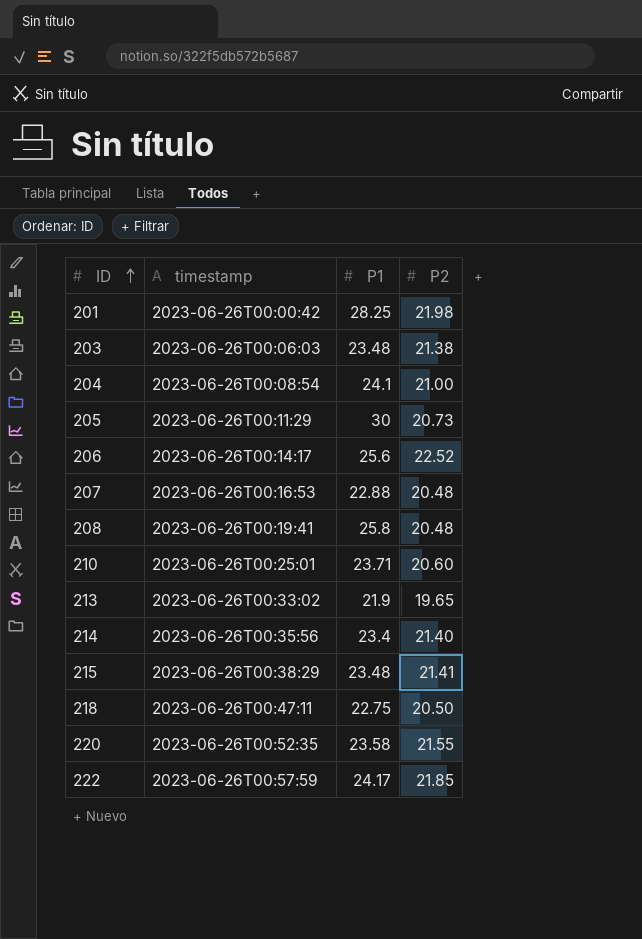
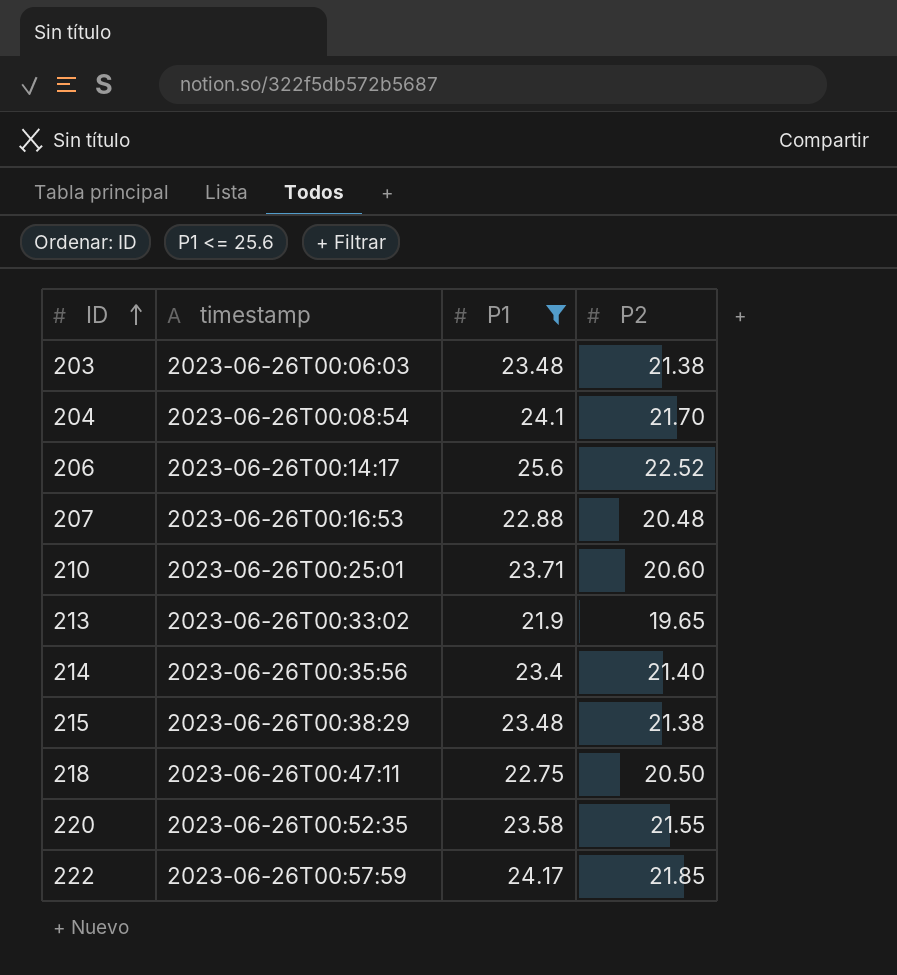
filter: none -> P1 <= 25.6
204 | P2: 21.00 -> 21.70
215 | P2: 21.41 -> 21.38

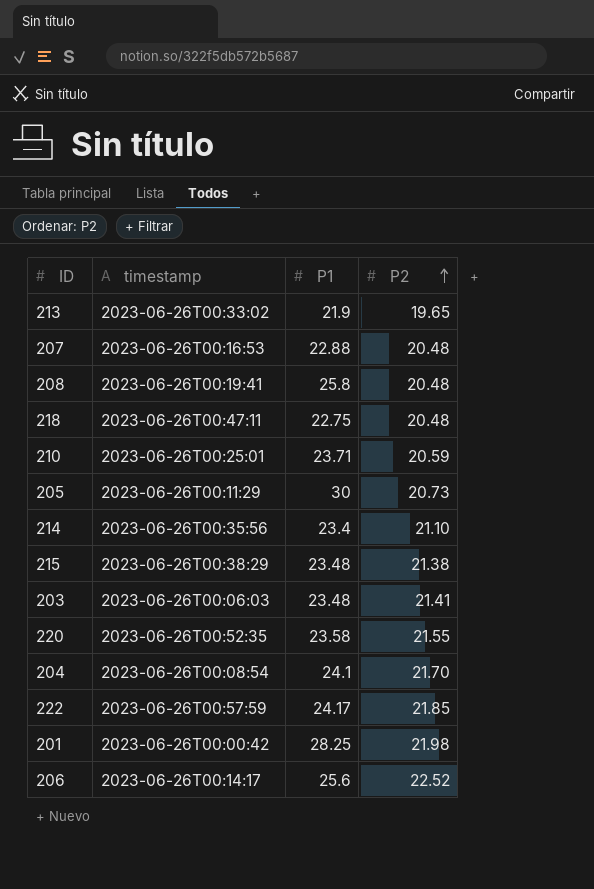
filter: P1 <= 25.6 -> none
row order: ID ascending -> P2 ascending
218 | P2: 20.50 -> 20.48
210 | P2: 20.60 -> 20.59
214 | P2: 21.40 -> 21.10
203 | P2: 21.38 -> 21.41

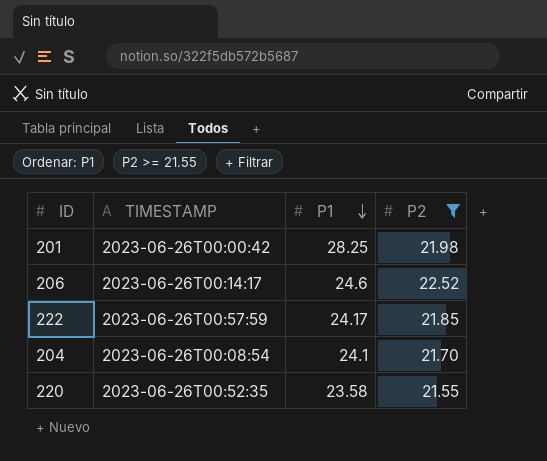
filter: none -> P2 >= 21.55
row order: P2 ascending -> P1 descending
column name: timestamp -> TIMESTAMP
206 | P1: 25.6 -> 24.6

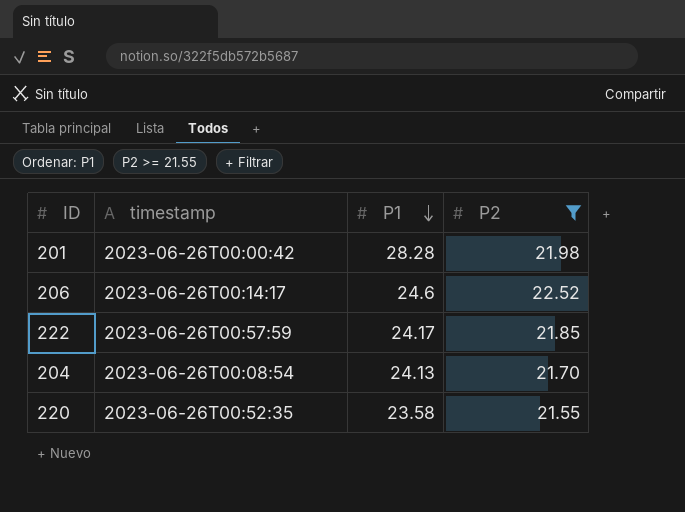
column name: TIMESTAMP -> timestamp
201 | P1: 28.25 -> 28.28
204 | P1: 24.1 -> 24.13

